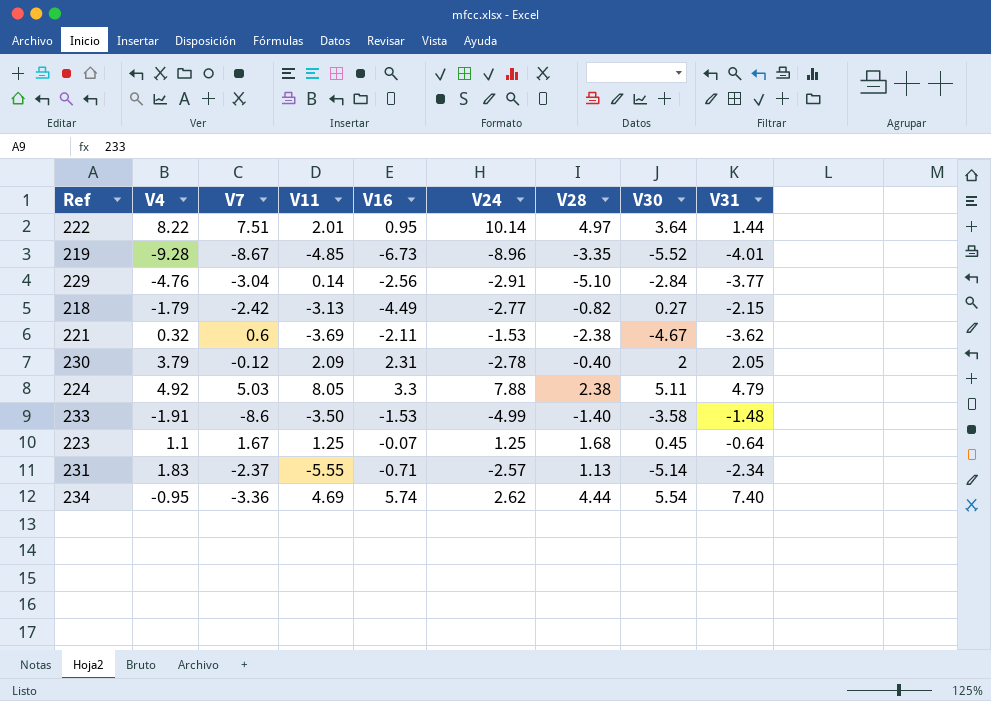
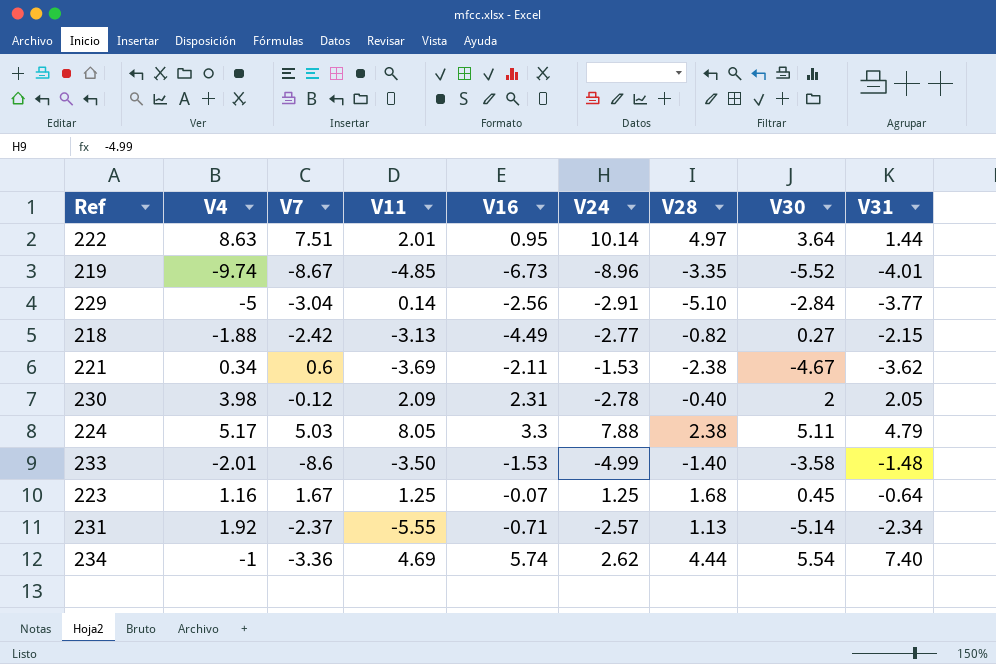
222 | V4: 8.22 -> 8.63
219 | V4: -9.28 -> -9.74
229 | V4: -4.76 -> -5
218 | V4: -1.79 -> -1.88
221 | V4: 0.32 -> 0.34
230 | V4: 3.79 -> 3.98
224 | V4: 4.92 -> 5.17
233 | V4: -1.91 -> -2.01
223 | V4: 1.1 -> 1.16
231 | V4: 1.83 -> 1.92
234 | V4: -0.95 -> -1

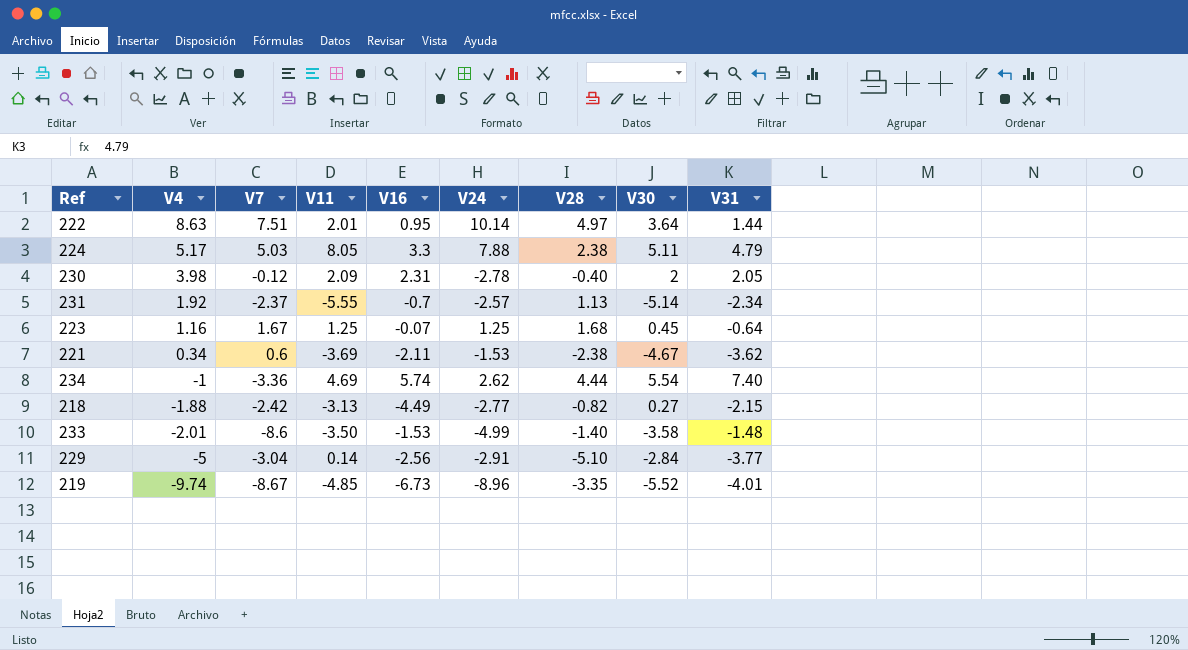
row order: none -> V4 descending
231 | V16: -0.71 -> -0.7

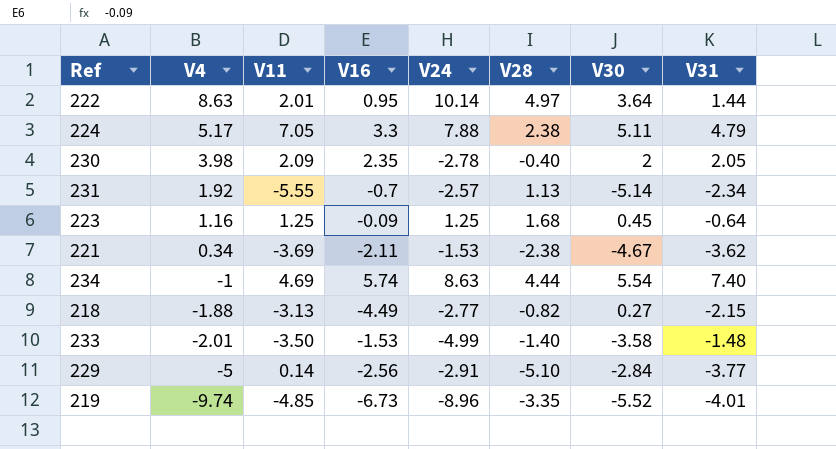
column V7 | position: 3 -> none
224 | V11: 8.05 -> 7.05
230 | V16: 2.31 -> 2.35
223 | V16: -0.07 -> -0.09
234 | V24: 2.62 -> 8.63

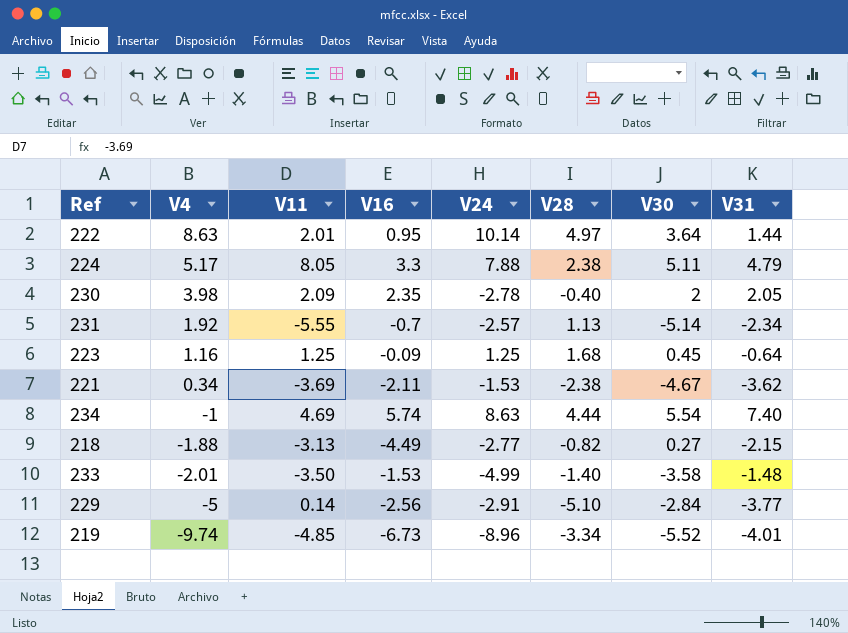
224 | V11: 7.05 -> 8.05
219 | V28: -3.35 -> -3.34

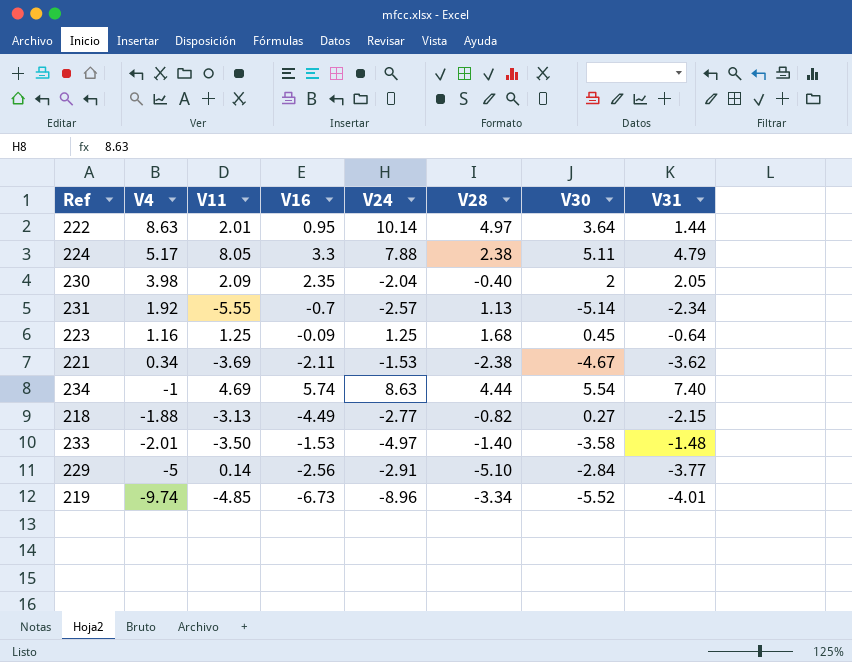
230 | V24: -2.78 -> -2.04
233 | V24: -4.99 -> -4.97

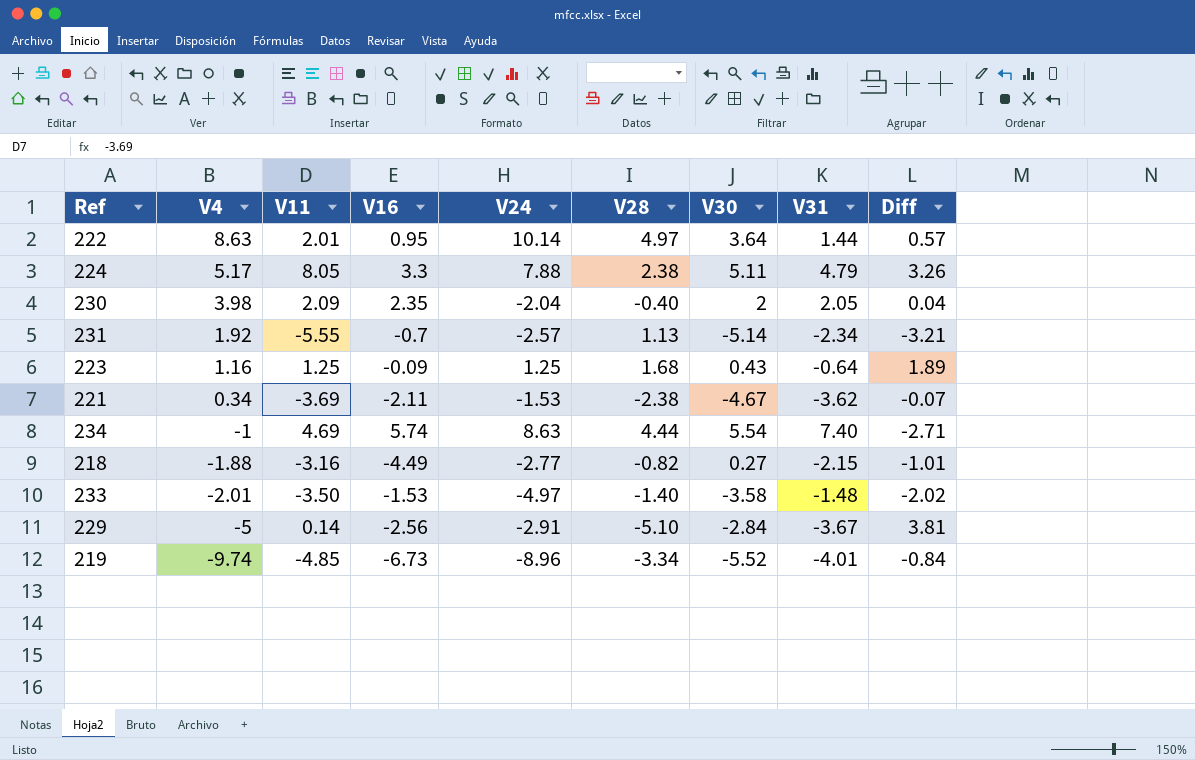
column Diff | formula: none -> [V11] - [V31]
223 | V30: 0.45 -> 0.43
218 | V11: -3.13 -> -3.16
229 | V31: -3.77 -> -3.67

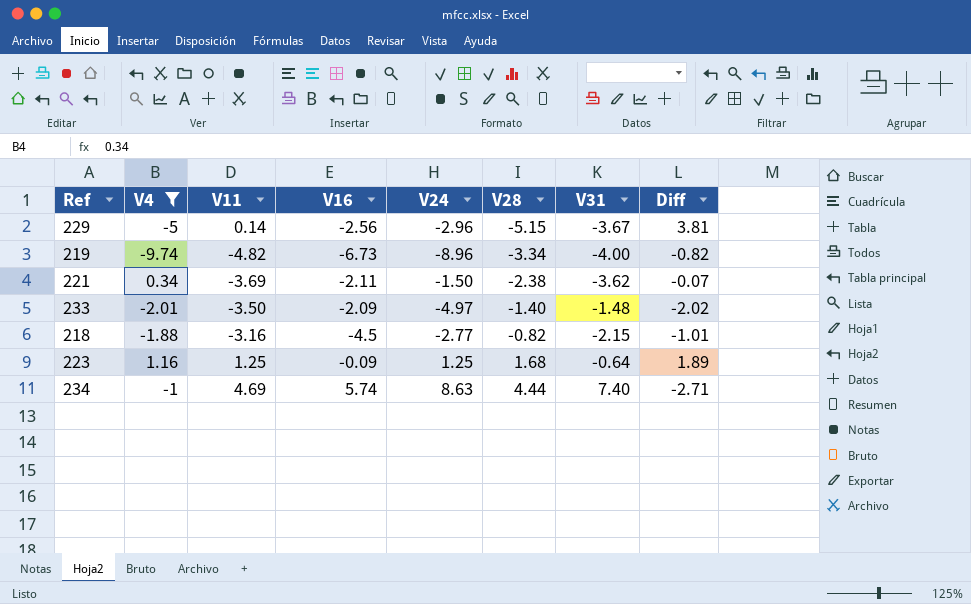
filter: none -> V4 <= 1.16
row order: V4 descending -> V28 ascending
column V30 | position: 7 -> none
229 | V24: -2.91 -> -2.96
229 | V28: -5.10 -> -5.15
219 | V11: -4.85 -> -4.82
219 | V31: -4.01 -> -4.00
219 | Diff: -0.84 -> -0.82
221 | V24: -1.53 -> -1.50
233 | V16: -1.53 -> -2.09
218 | V16: -4.49 -> -4.5

